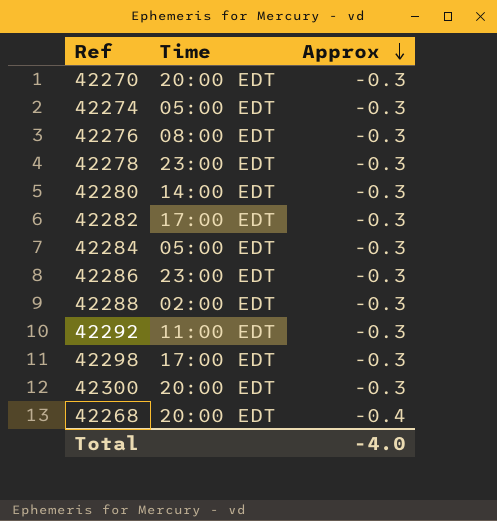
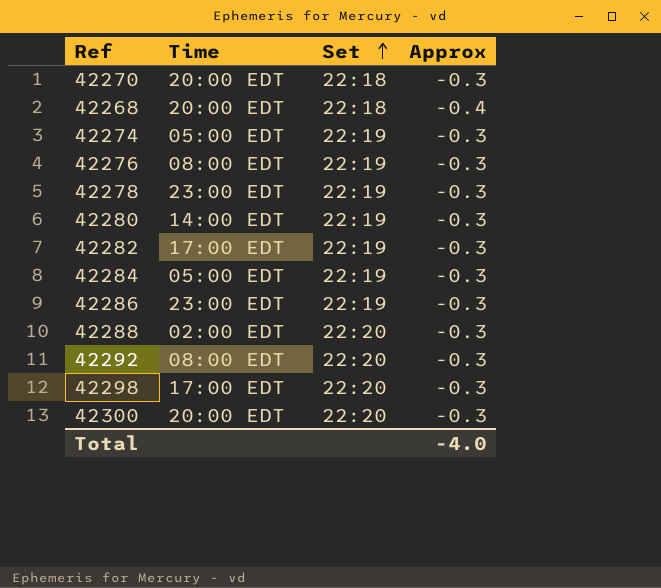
row order: Approx descending -> Set ascending
column Set | position: none -> 3
42292 | Time: 11:00 EDT -> 08:00 EDT

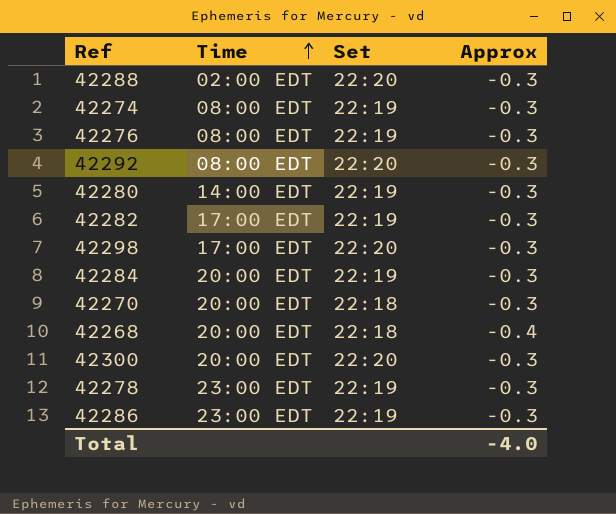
row order: Set ascending -> Time ascending
42274 | Time: 05:00 EDT -> 08:00 EDT
42284 | Time: 05:00 EDT -> 20:00 EDT

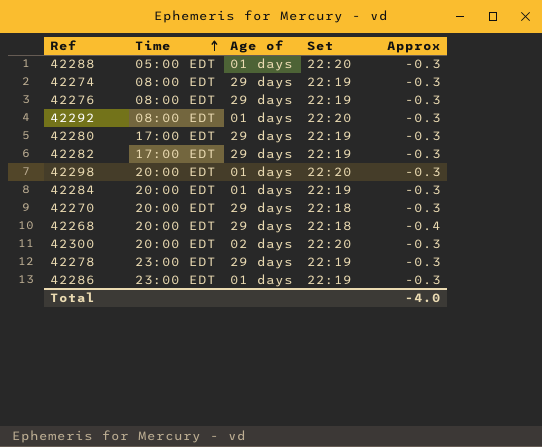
column Age of | position: none -> 3
42288 | Time: 02:00 EDT -> 05:00 EDT
42280 | Time: 14:00 EDT -> 17:00 EDT
42298 | Time: 17:00 EDT -> 20:00 EDT

